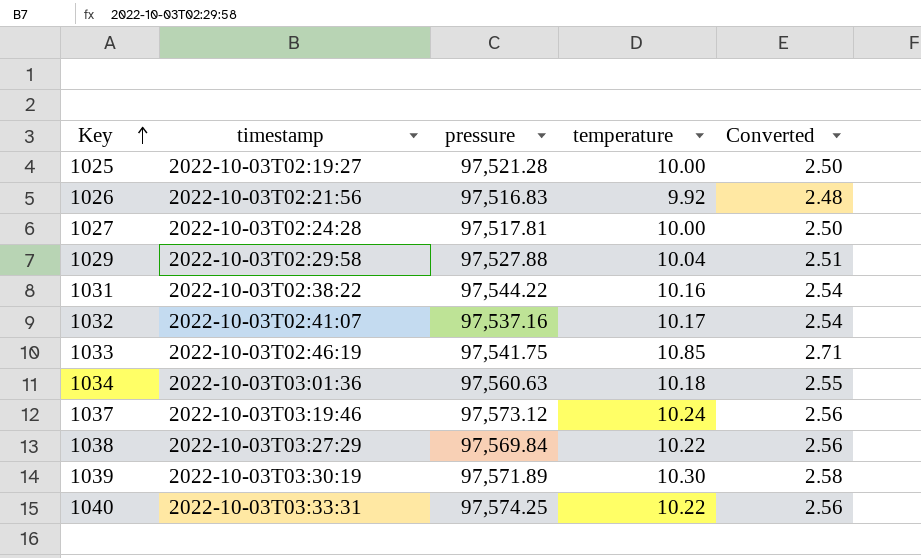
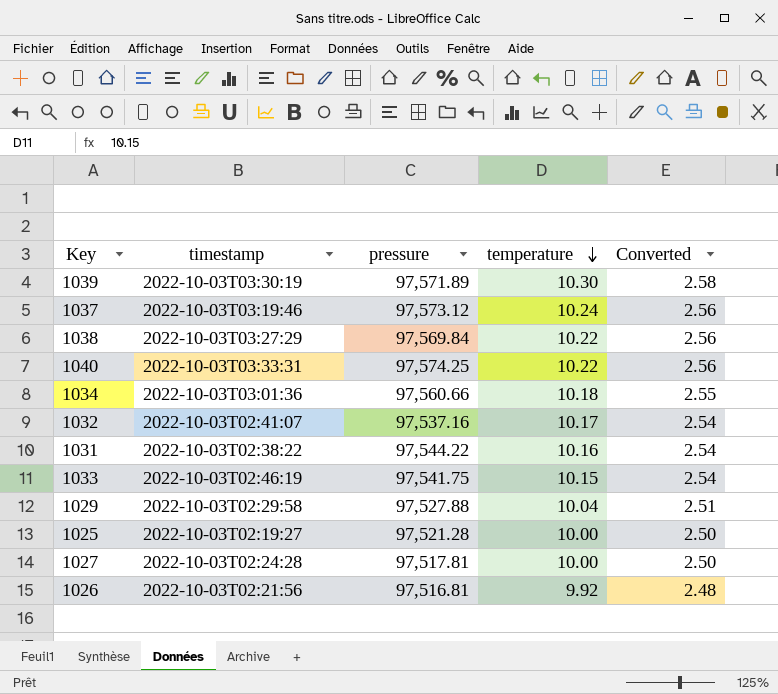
row order: Key ascending -> temperature descending
1034 | pressure: 97,560.63 -> 97,560.66
1033 | temperature: 10.85 -> 10.15
1033 | Converted: 2.71 -> 2.54
1026 | pressure: 97,516.83 -> 97,516.81

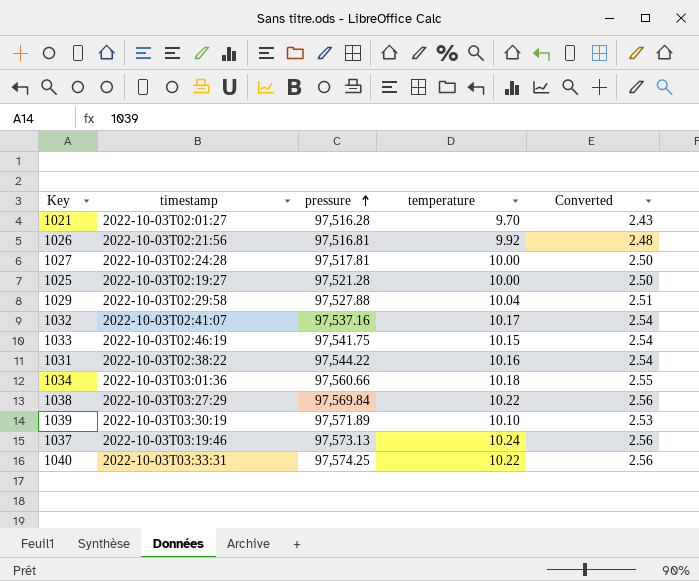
row order: temperature descending -> pressure ascending
row 1021: none -> 2022-10-03T02:01:27 | 97,516.28 | 9.70 | 2.43
1039 | temperature: 10.30 -> 10.10
1039 | Converted: 2.58 -> 2.53
1037 | pressure: 97,573.12 -> 97,573.13

